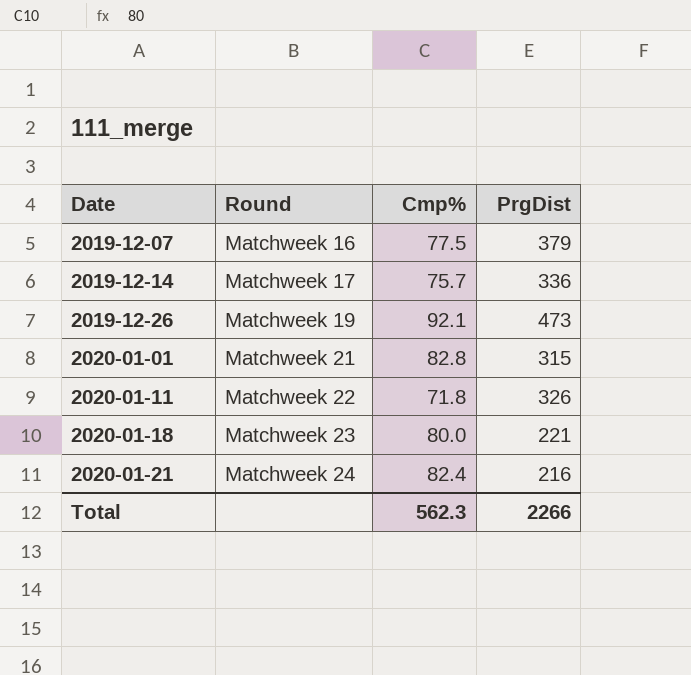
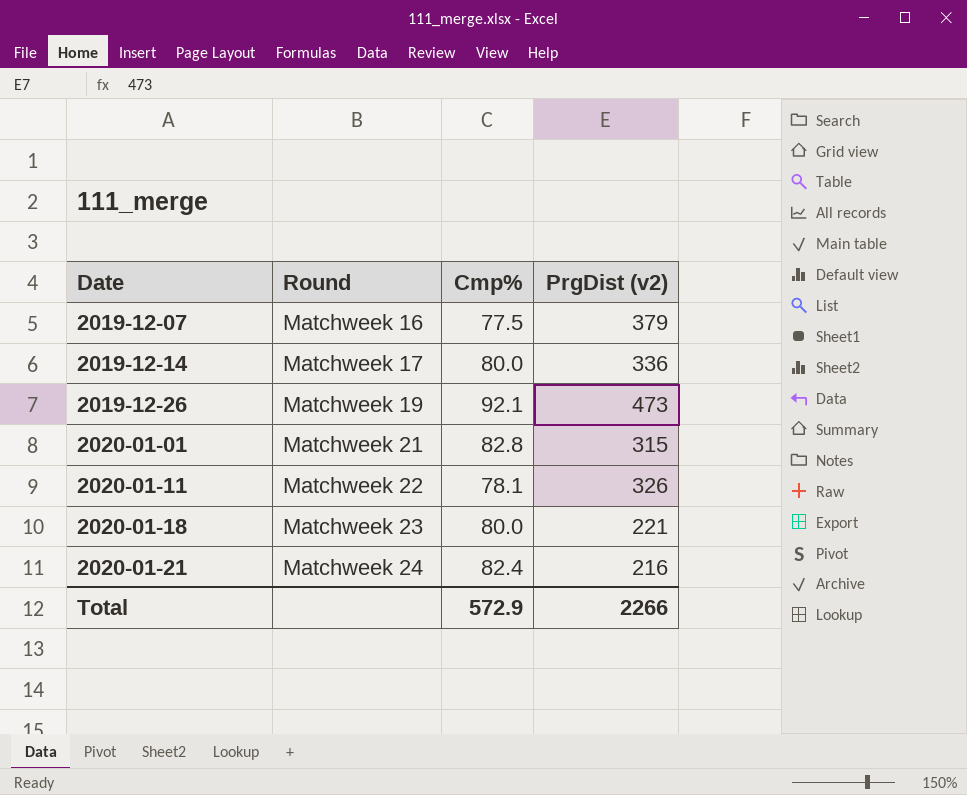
column name: PrgDist -> PrgDist (v2)
2019-12-14 | Cmp%: 75.7 -> 80.0
2020-01-11 | Cmp%: 71.8 -> 78.1
Total | Cmp%: 562.3 -> 572.9

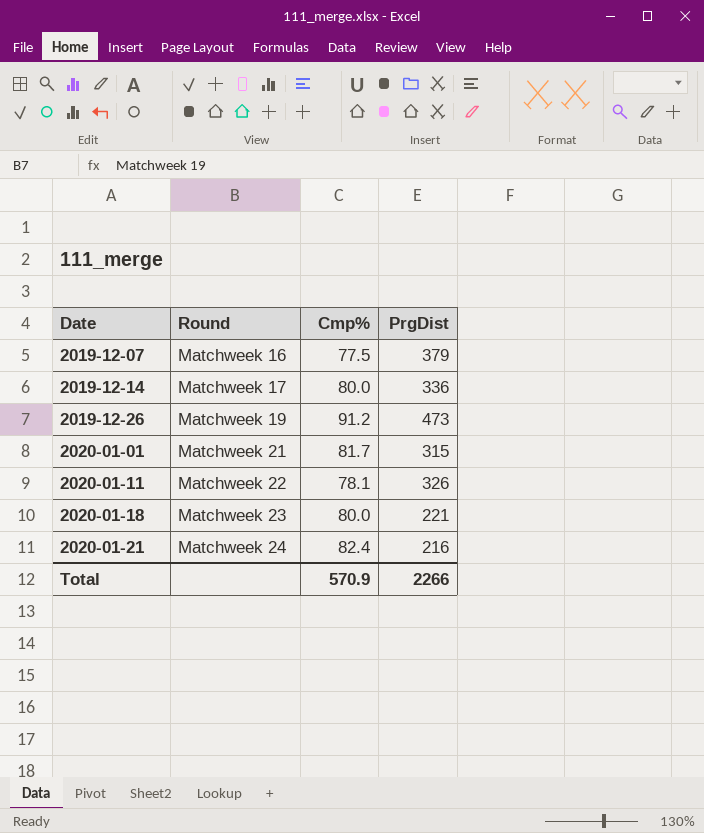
column name: PrgDist (v2) -> PrgDist
2019-12-26 | Cmp%: 92.1 -> 91.2
2020-01-01 | Cmp%: 82.8 -> 81.7
Total | Cmp%: 572.9 -> 570.9

